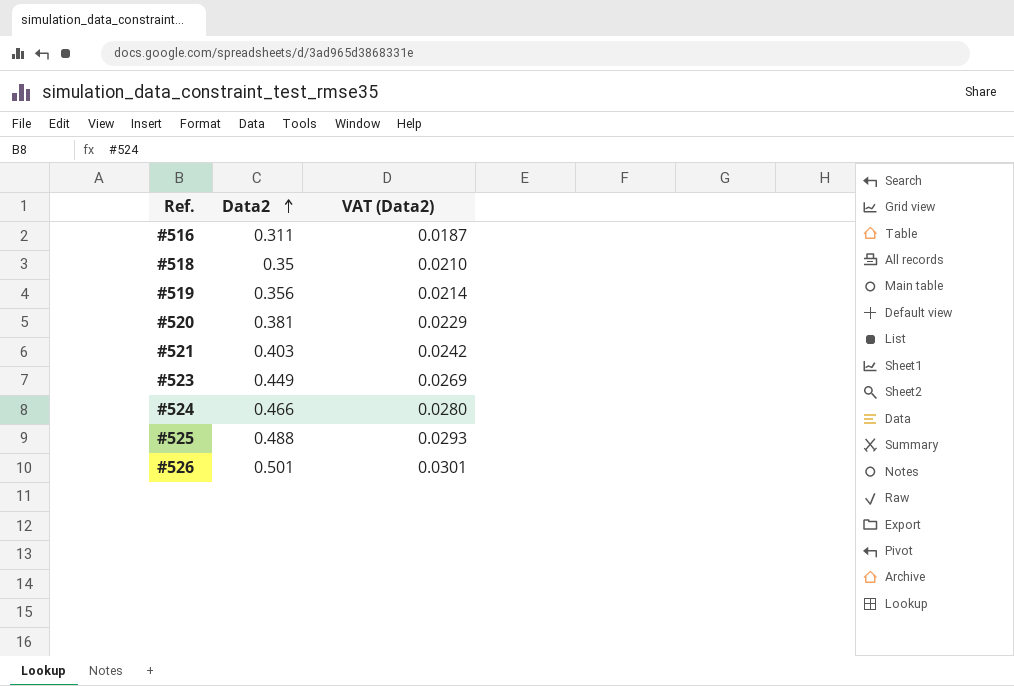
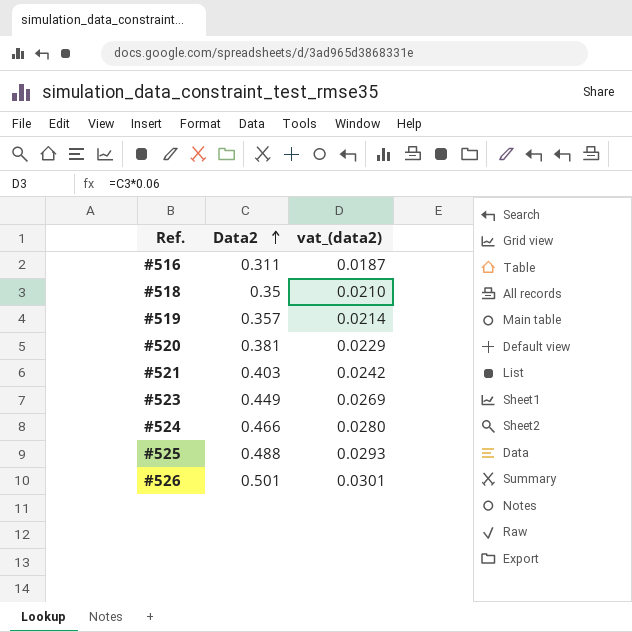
column name: VAT (Data2) -> vat_(data2)
#519 | Data2: 0.356 -> 0.357

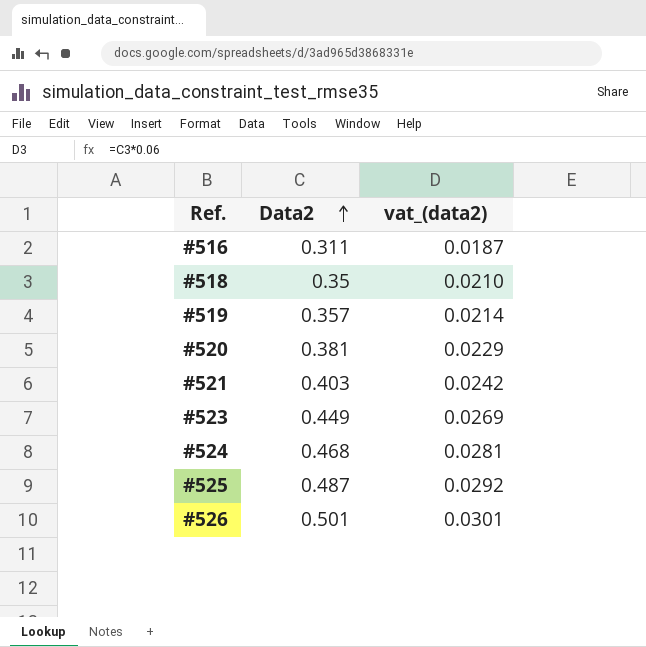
#524 | Data2: 0.466 -> 0.468
#524 | vat_(data2): 0.0280 -> 0.0281
#525 | Data2: 0.488 -> 0.487
#525 | vat_(data2): 0.0293 -> 0.0292

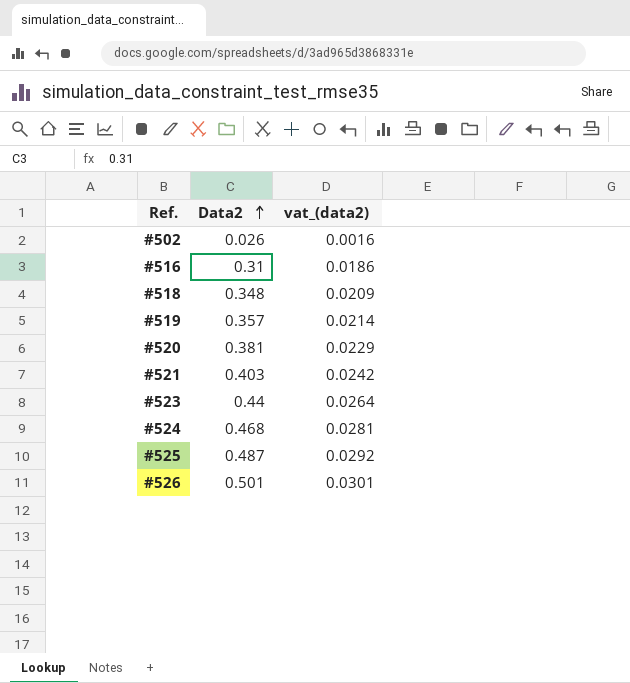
row #502: none -> 0.026 | 0.0016
#516 | Data2: 0.311 -> 0.31
#516 | vat_(data2): 0.0187 -> 0.0186
#518 | Data2: 0.35 -> 0.348
#518 | vat_(data2): 0.0210 -> 0.0209
#523 | Data2: 0.449 -> 0.44
#523 | vat_(data2): 0.0269 -> 0.0264

